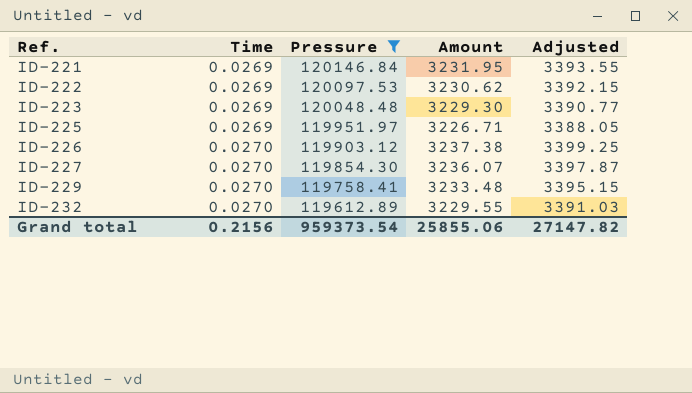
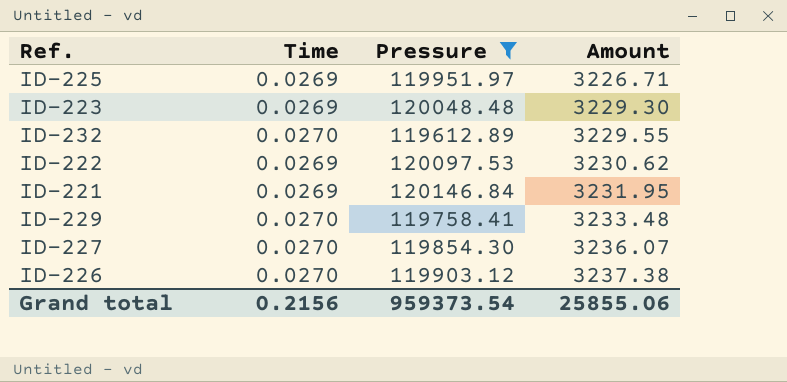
row order: Ref. ascending -> Amount ascending
column Adjusted | formula: [Amount] * 1.05 -> none

